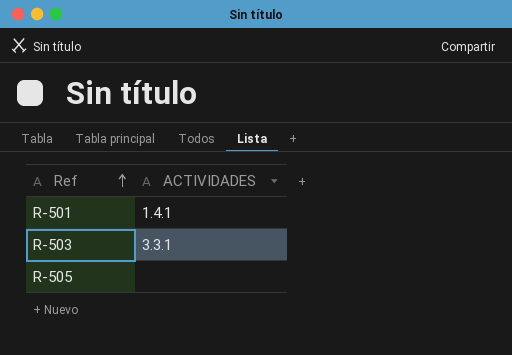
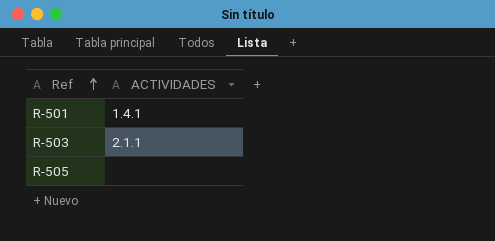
R-503 | ACTIVIDADES: 3.3.1 -> 2.1.1

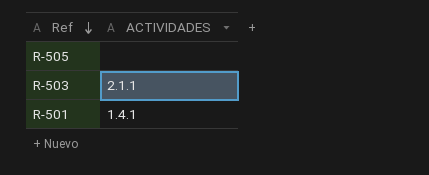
row order: Ref ascending -> Ref descending

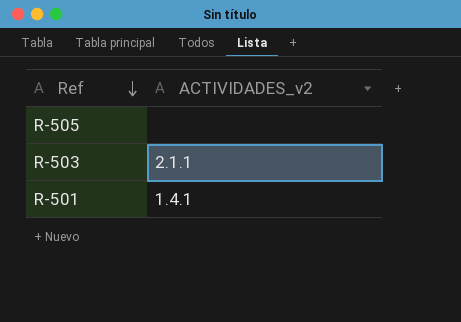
column name: ACTIVIDADES -> ACTIVIDADES_v2

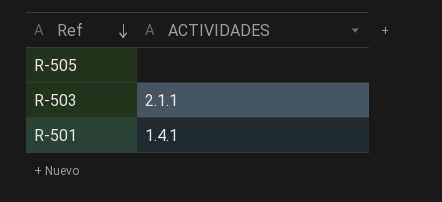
column name: ACTIVIDADES_v2 -> ACTIVIDADES

